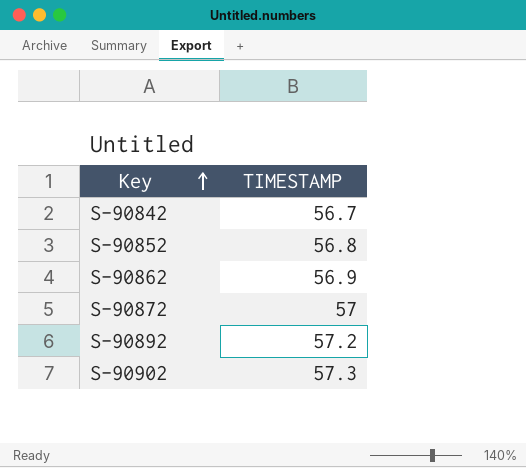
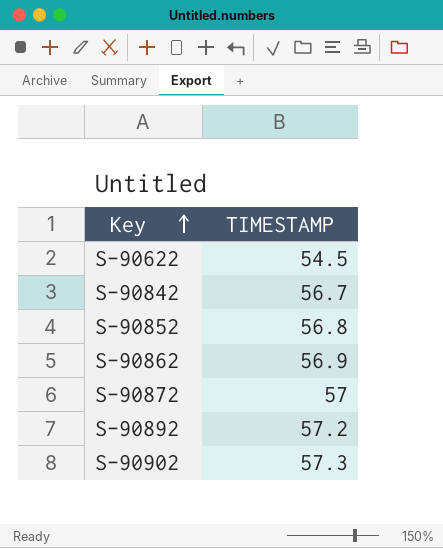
row S-90622: none -> 54.5

